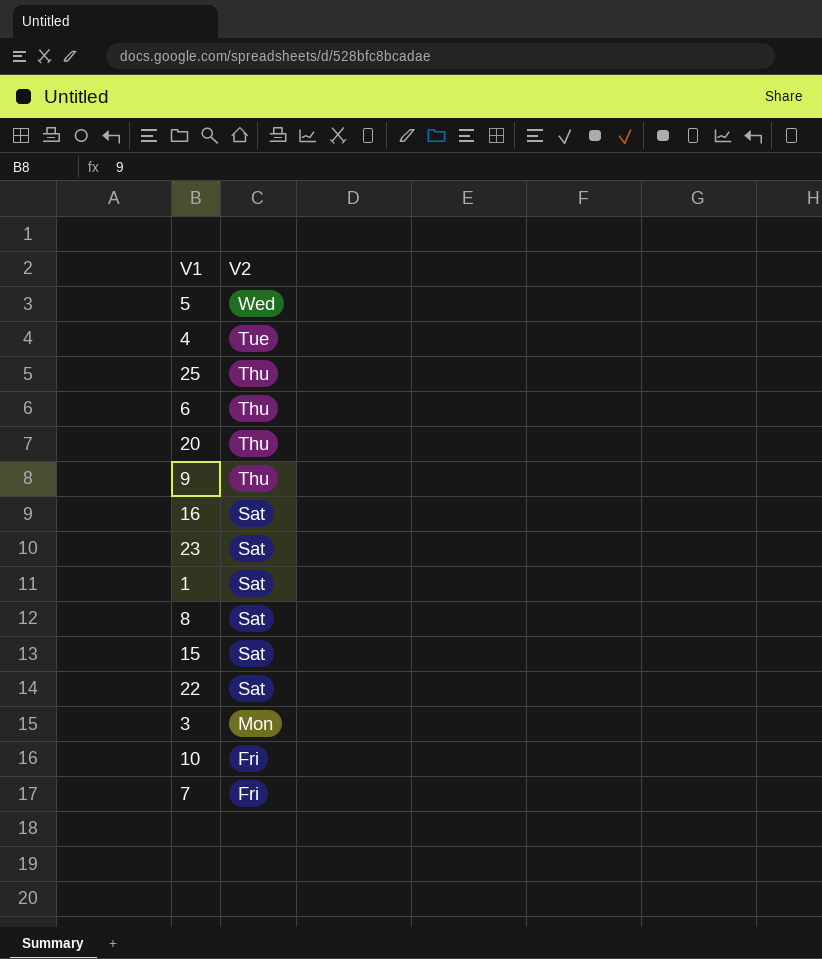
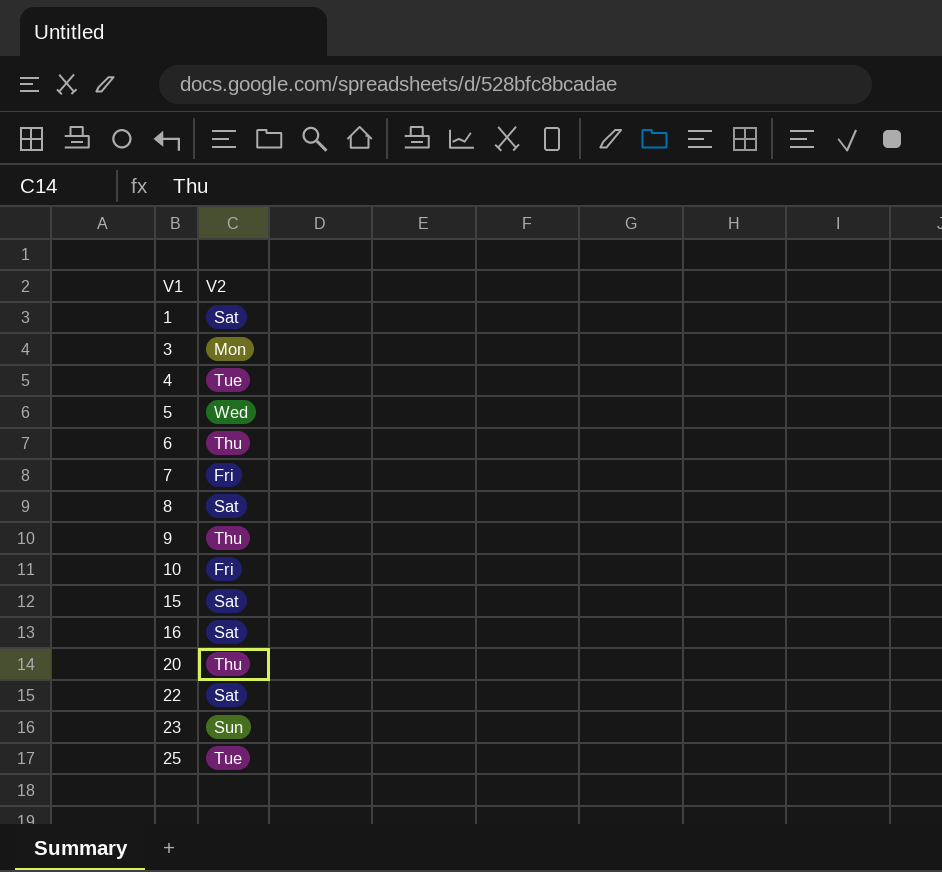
row order: V2 descending -> V1 ascending
23 | V2: Sat -> Sun
25 | V2: Thu -> Tue

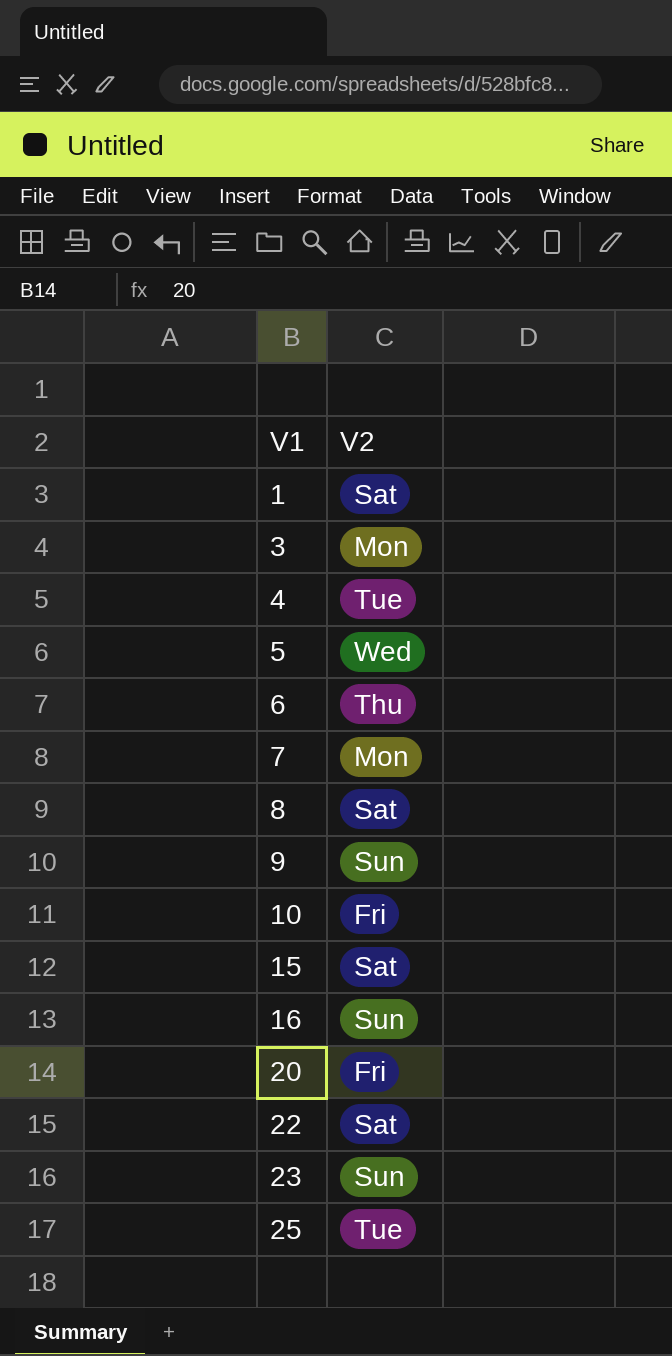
7 | V2: Fri -> Mon
9 | V2: Thu -> Sun
16 | V2: Sat -> Sun
20 | V2: Thu -> Fri

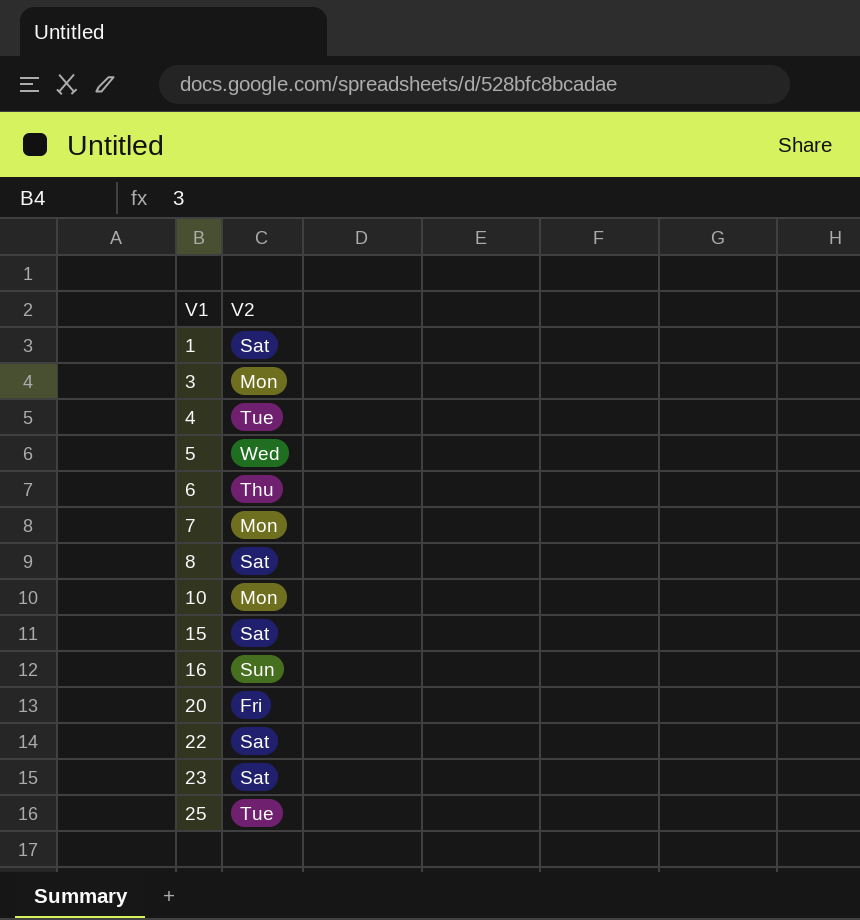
row 9: Sun -> none
10 | V2: Fri -> Mon
23 | V2: Sun -> Sat

